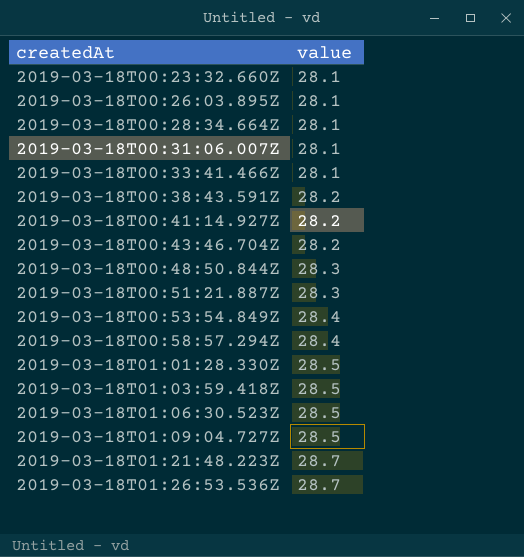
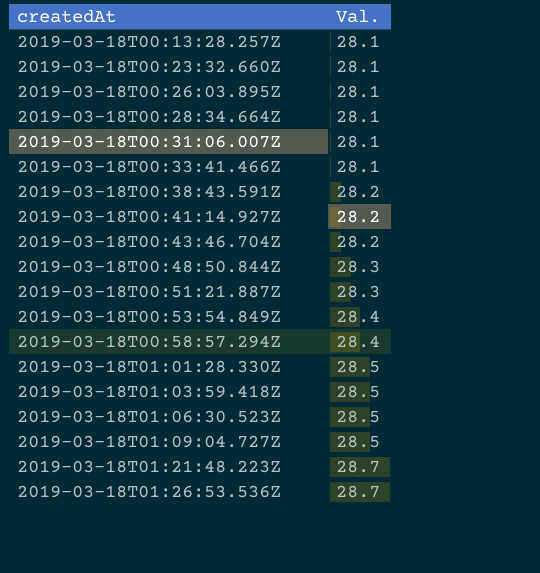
column name: value -> Val.
row 2019-03-18T00:13:28.257Z: none -> 28.1

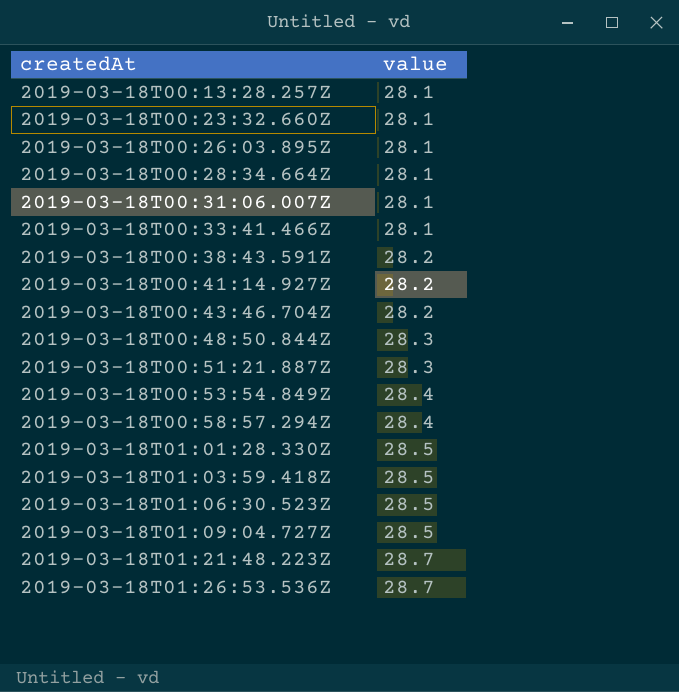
column name: Val. -> value

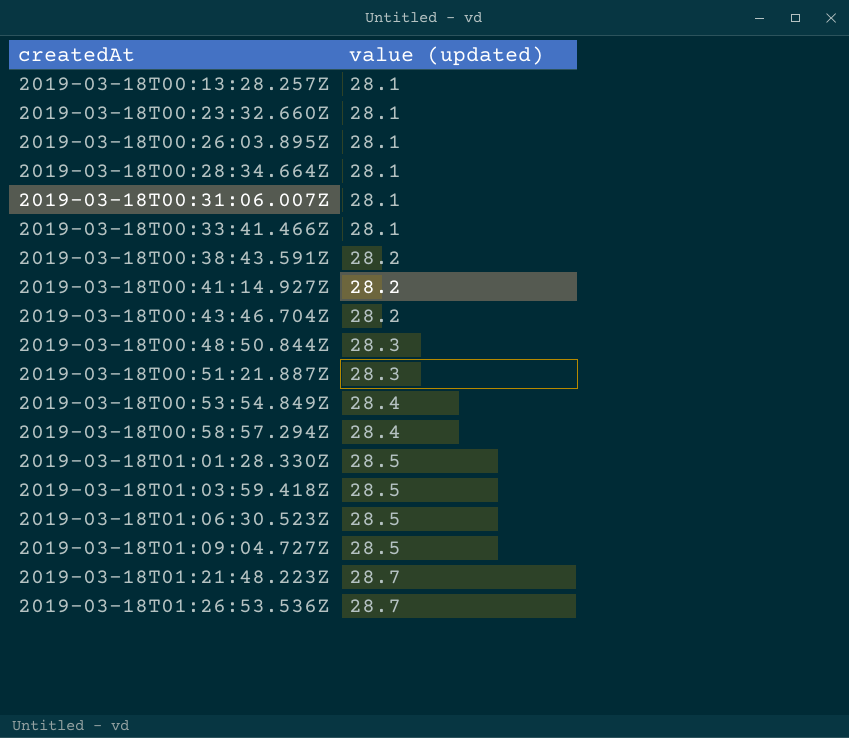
column name: value -> value (updated)

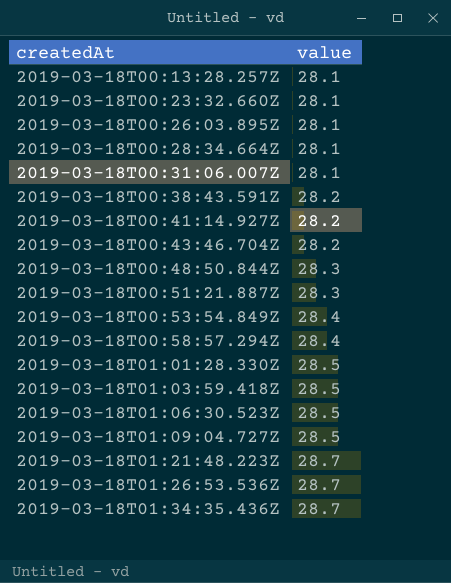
column name: value (updated) -> value
row 2019-03-18T00:33:41.466Z: 28.1 -> none
row 2019-03-18T01:34:35.436Z: none -> 28.7

